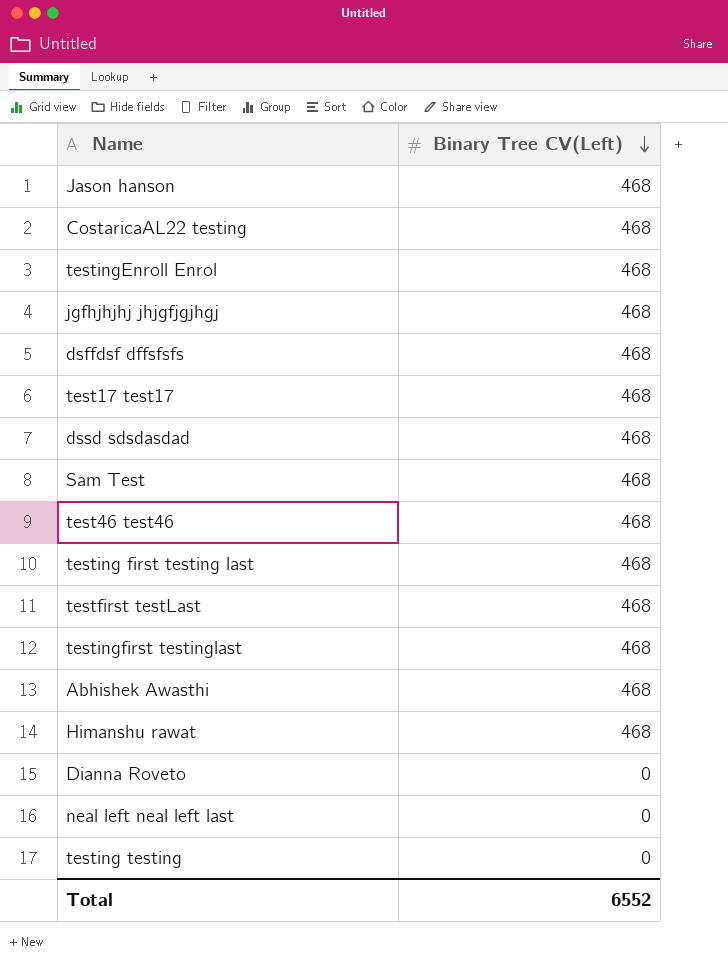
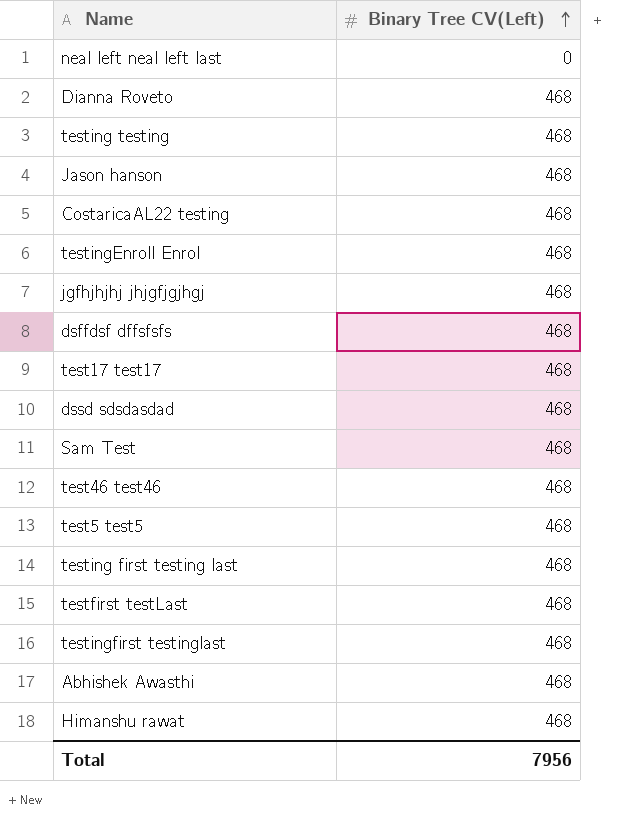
row order: Binary Tree CV(Left) descending -> Binary Tree CV(Left) ascending
Dianna Roveto | Binary Tree CV(Left): 0 -> 468
testing testing | Binary Tree CV(Left): 0 -> 468
row test5 test5: none -> 468
Total | Binary Tree CV(Left): 6552 -> 7956

